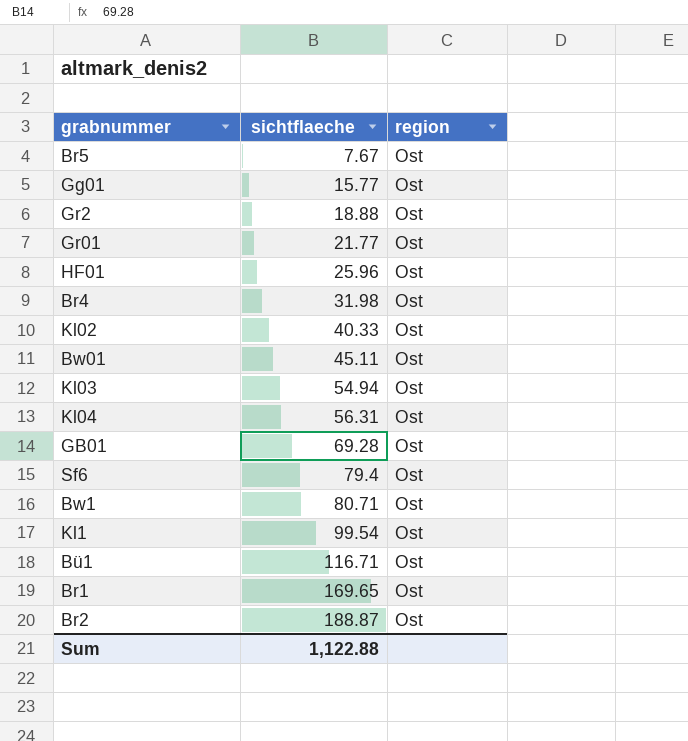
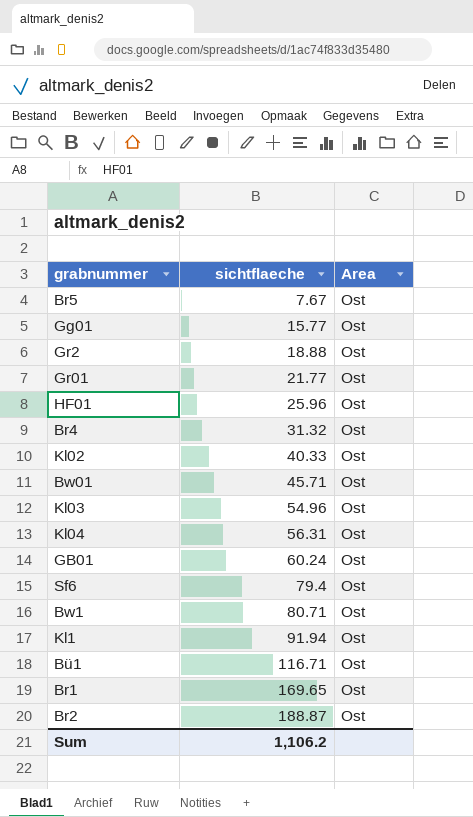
column name: region -> Area
Br4 | sichtflaeche: 31.98 -> 31.32
Bw01 | sichtflaeche: 45.11 -> 45.71
Kl03 | sichtflaeche: 54.94 -> 54.96
GB01 | sichtflaeche: 69.28 -> 60.24
Kl1 | sichtflaeche: 99.54 -> 91.94
Sum | sichtflaeche: 1,122.88 -> 1,106.2

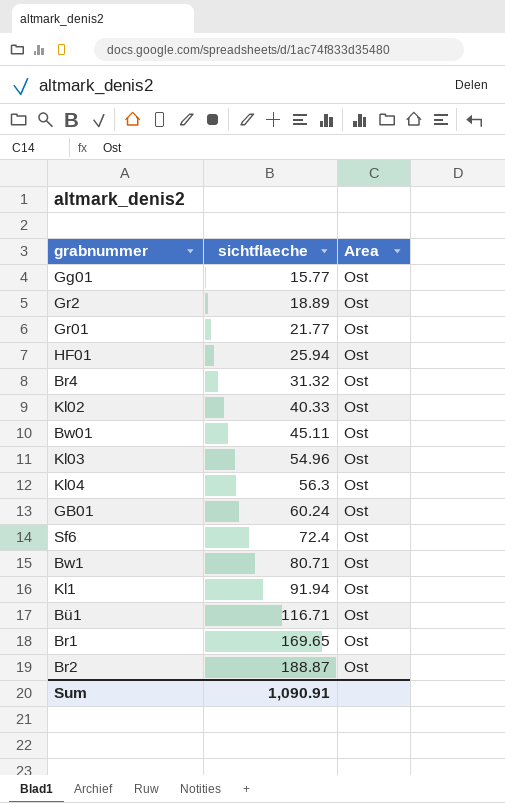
row Br5: 7.67 | Ost -> none
Gr2 | sichtflaeche: 18.88 -> 18.89
HF01 | sichtflaeche: 25.96 -> 25.94
Bw01 | sichtflaeche: 45.71 -> 45.11
Kl04 | sichtflaeche: 56.31 -> 56.3
Sf6 | sichtflaeche: 79.4 -> 72.4
Sum | sichtflaeche: 1,106.2 -> 1,090.91

